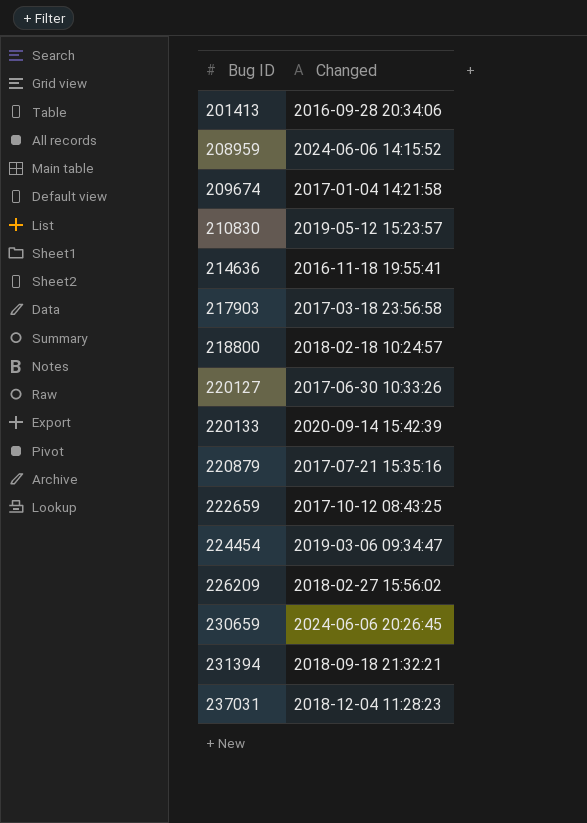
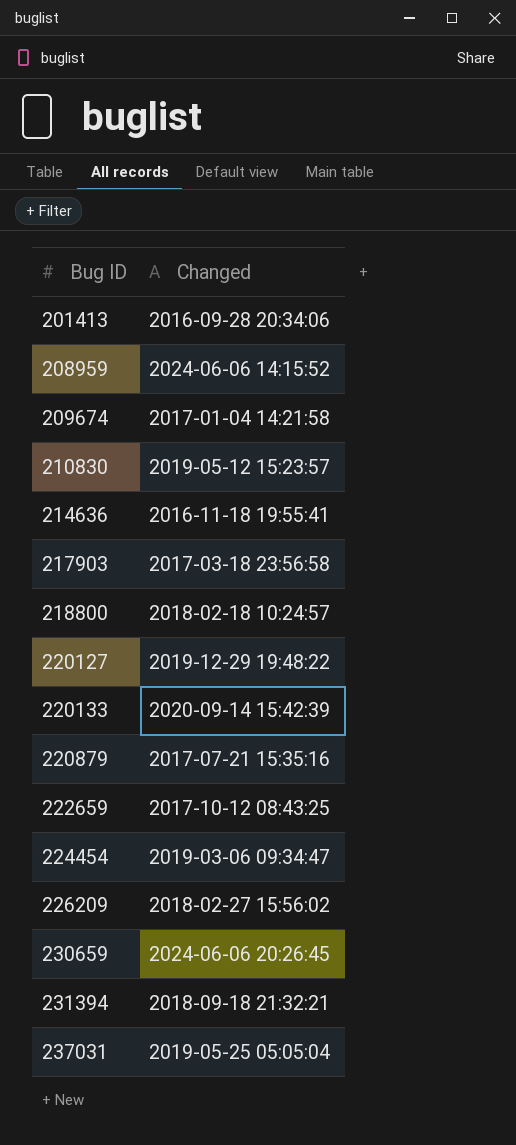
220127 | Changed: 2017-06-30 10:33:26 -> 2019-12-29 19:48:22
237031 | Changed: 2018-12-04 11:28:23 -> 2019-05-25 05:05:04

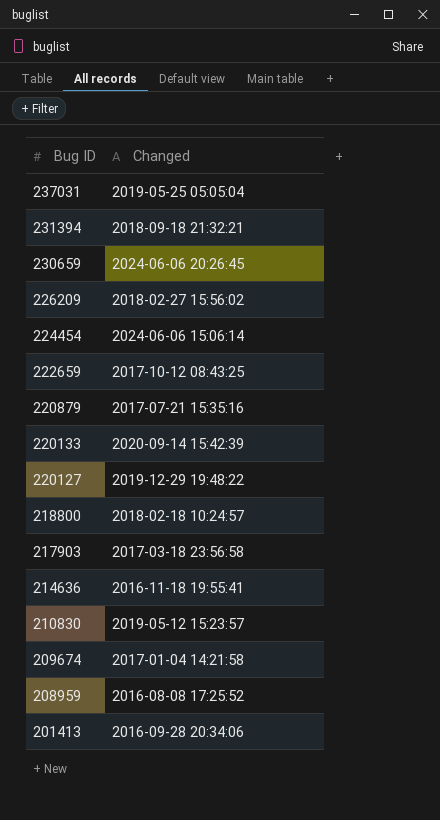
row order: Bug ID ascending -> Bug ID descending
224454 | Changed: 2019-03-06 09:34:47 -> 2024-06-06 15:06:14
208959 | Changed: 2024-06-06 14:15:52 -> 2016-08-08 17:25:52

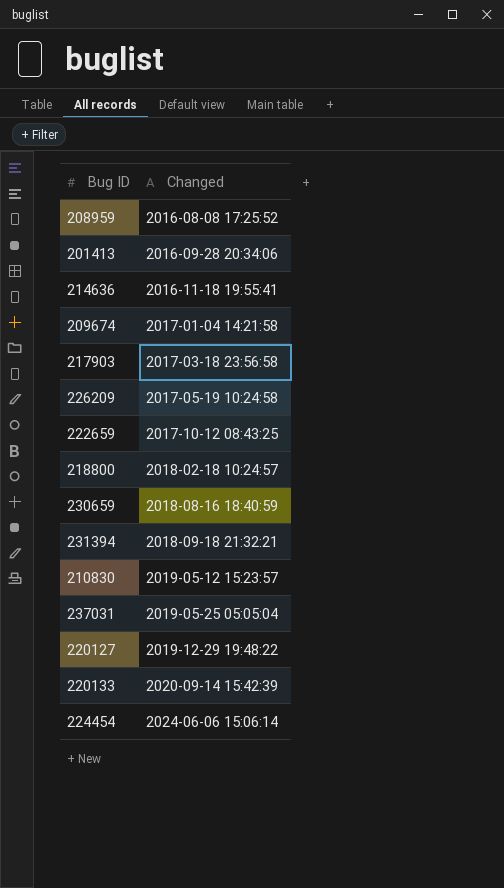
row order: Bug ID descending -> Changed ascending
row 220879: 2017-07-21 15:35:16 -> none
226209 | Changed: 2018-02-27 15:56:02 -> 2017-05-19 10:24:58
230659 | Changed: 2024-06-06 20:26:45 -> 2018-08-16 18:40:59

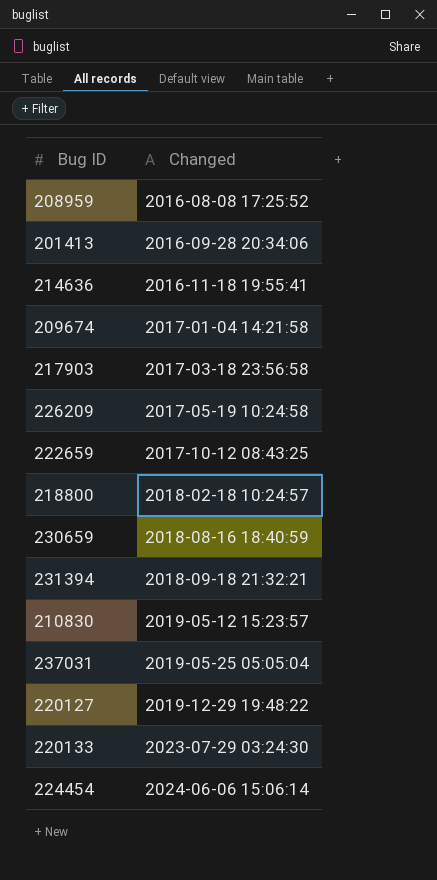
220133 | Changed: 2020-09-14 15:42:39 -> 2023-07-29 03:24:30

